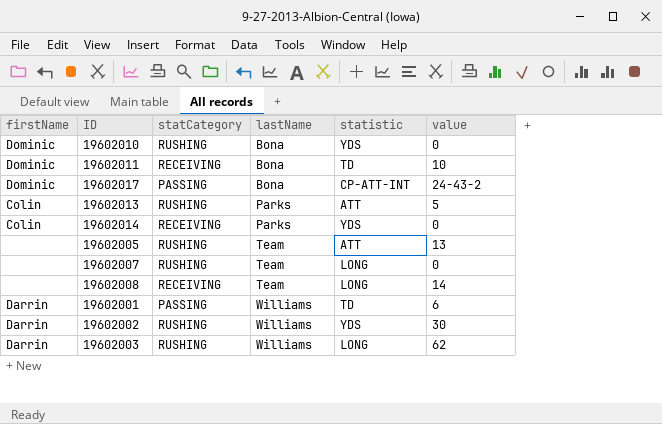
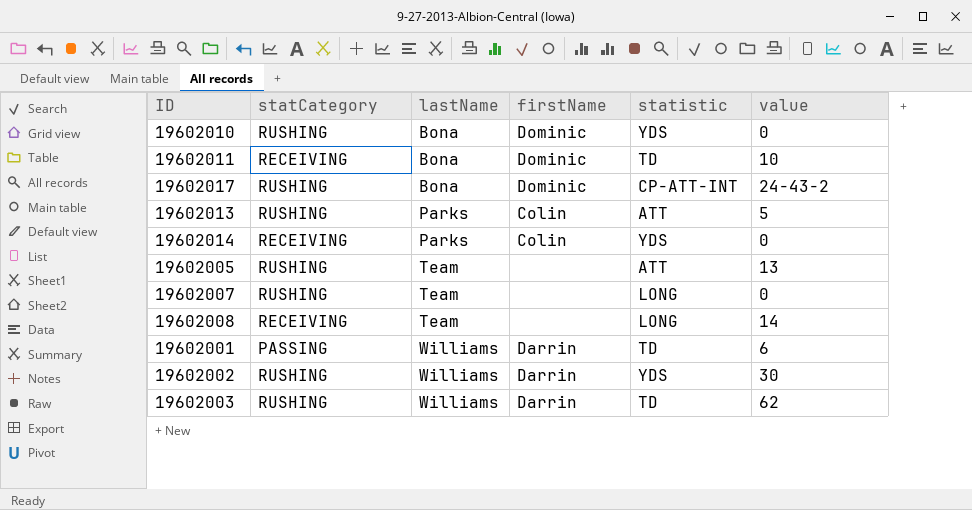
column firstName | position: 1 -> 4
19602017 | statCategory: PASSING -> RUSHING
19602003 | statistic: LONG -> TD

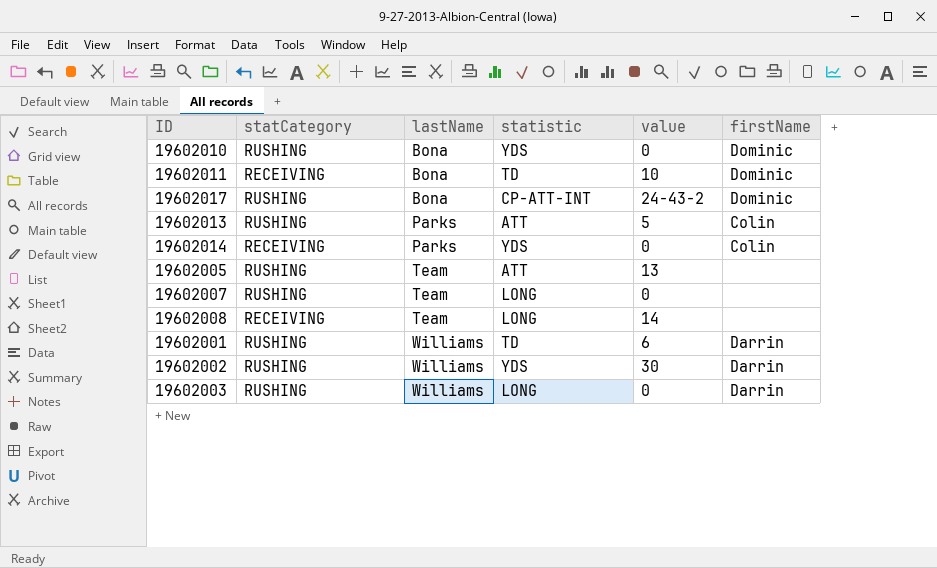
column firstName | position: 4 -> 6
19602001 | statCategory: PASSING -> RUSHING
19602003 | statistic: TD -> LONG
19602003 | value: 62 -> 0

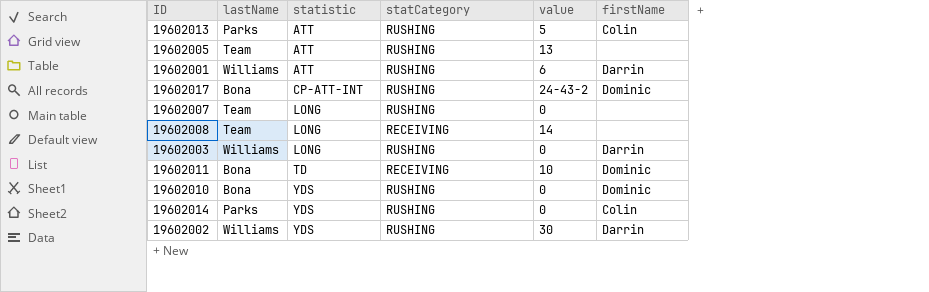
row order: lastName ascending -> statistic ascending
column statCategory | position: 2 -> 4
19602001 | statistic: TD -> ATT
19602014 | statCategory: RECEIVING -> RUSHING

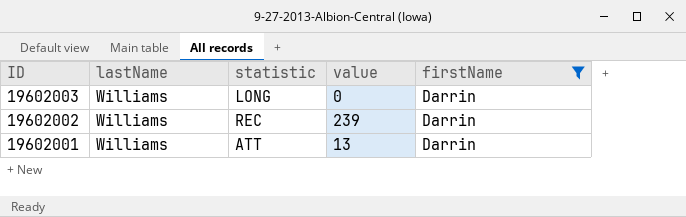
filter: none -> firstName = Darrin
row order: statistic ascending -> ID descending
column statCategory | position: 4 -> none
19602002 | statistic: YDS -> REC
19602002 | value: 30 -> 239
19602001 | value: 6 -> 13

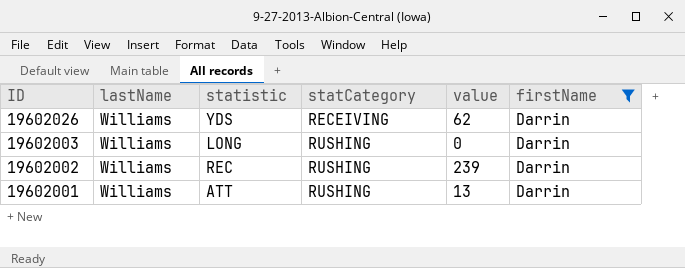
column statCategory | position: none -> 4
row 19602026: none -> Williams | YDS | RECEIVING | 62 | Darrin

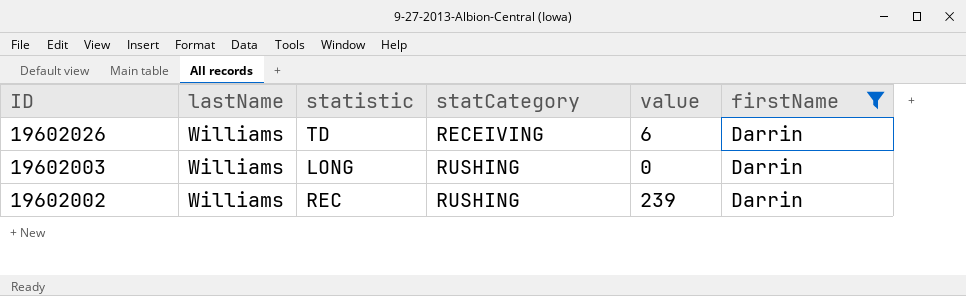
row 19602001: Williams | ATT | RUSHING | 13 | Darrin -> none
19602026 | statistic: YDS -> TD
19602026 | value: 62 -> 6

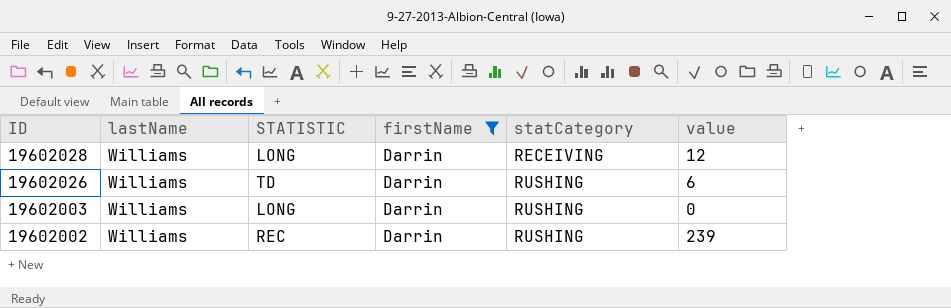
column name: statistic -> STATISTIC
column firstName | position: 6 -> 4
row 19602028: none -> Williams | LONG | Darrin | RECEIVING | 12
19602026 | statCategory: RECEIVING -> RUSHING

